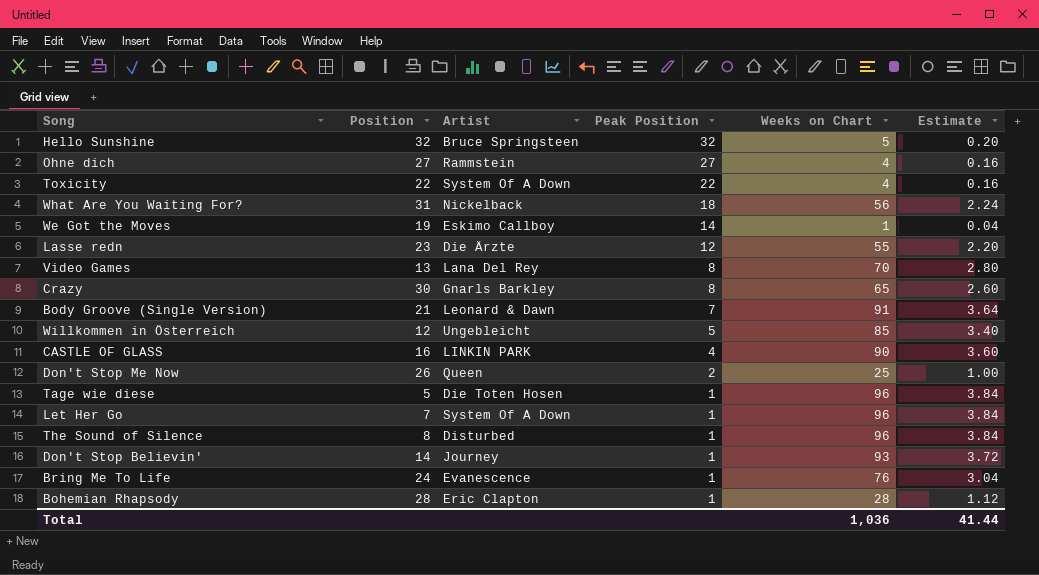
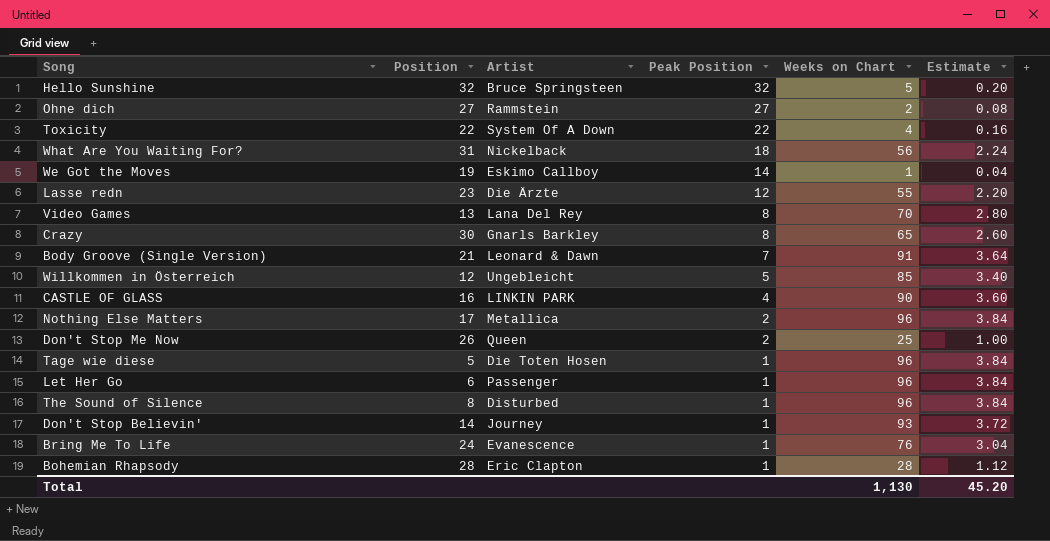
Ohne dich | Weeks on Chart: 4 -> 2
Ohne dich | Estimate: 0.16 -> 0.08
row Nothing Else Matters: none -> 17 | Metallica | 2 | 96 | 3.84
Let Her Go | Position: 7 -> 6
Let Her Go | Artist: System Of A Down -> Passenger
Total | Weeks on Chart: 1,036 -> 1,130
Total | Estimate: 41.44 -> 45.20

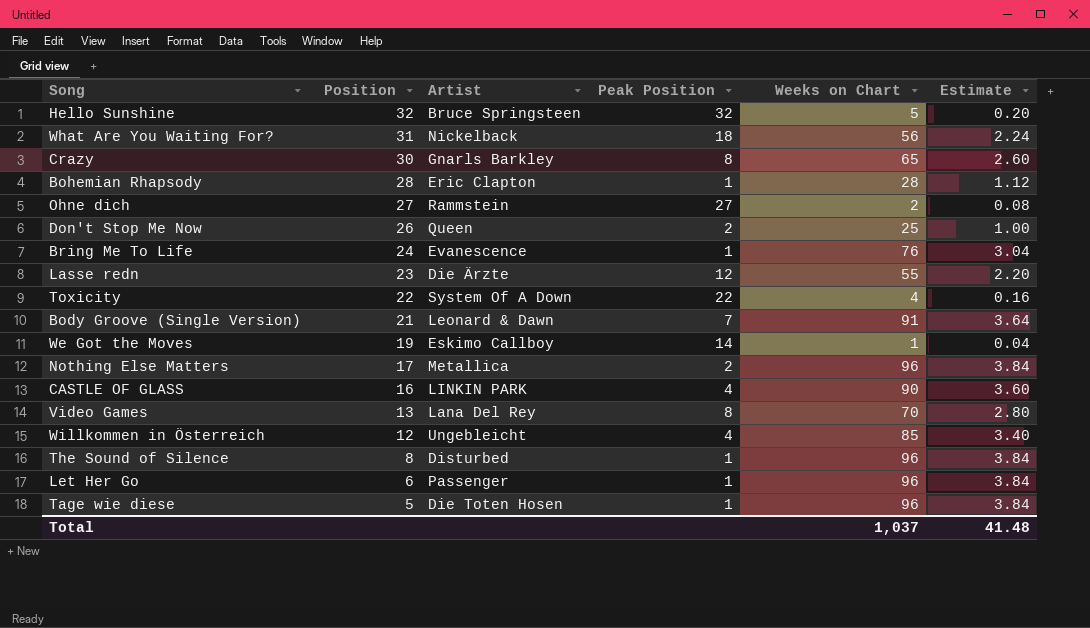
row order: Peak Position descending -> Position descending
row Don't Stop Believin': 14 | Journey | 1 | 93 | 3.72 -> none
Willkommen in Österreich | Peak Position: 5 -> 4
Total | Weeks on Chart: 1,130 -> 1,037
Total | Estimate: 45.20 -> 41.48

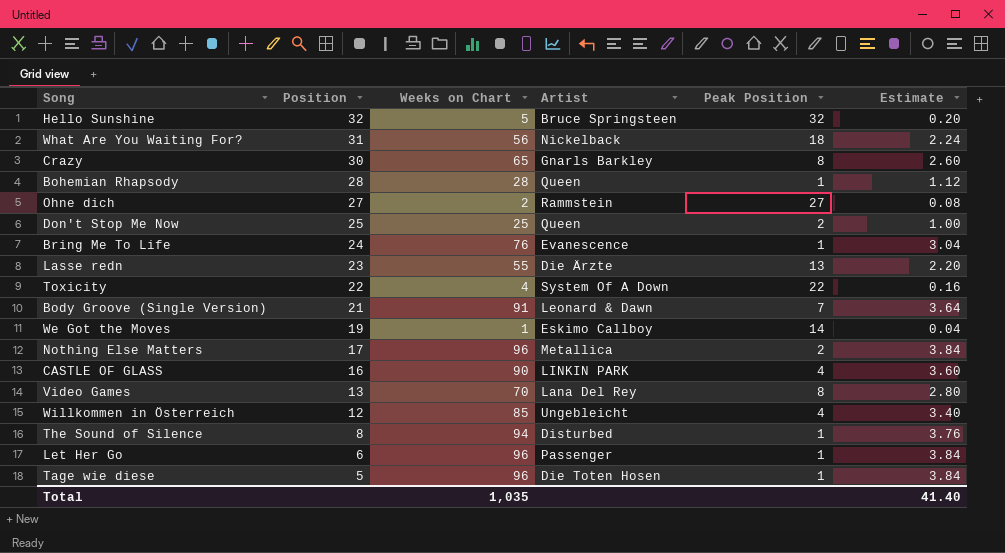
column Weeks on Chart | position: 5 -> 3
Bohemian Rhapsody | Artist: Eric Clapton -> Queen
Don't Stop Me Now | Position: 26 -> 25
Lasse redn | Peak Position: 12 -> 13
The Sound of Silence | Weeks on Chart: 96 -> 94
The Sound of Silence | Estimate: 3.84 -> 3.76
Total | Weeks on Chart: 1,037 -> 1,035
Total | Estimate: 41.48 -> 41.40

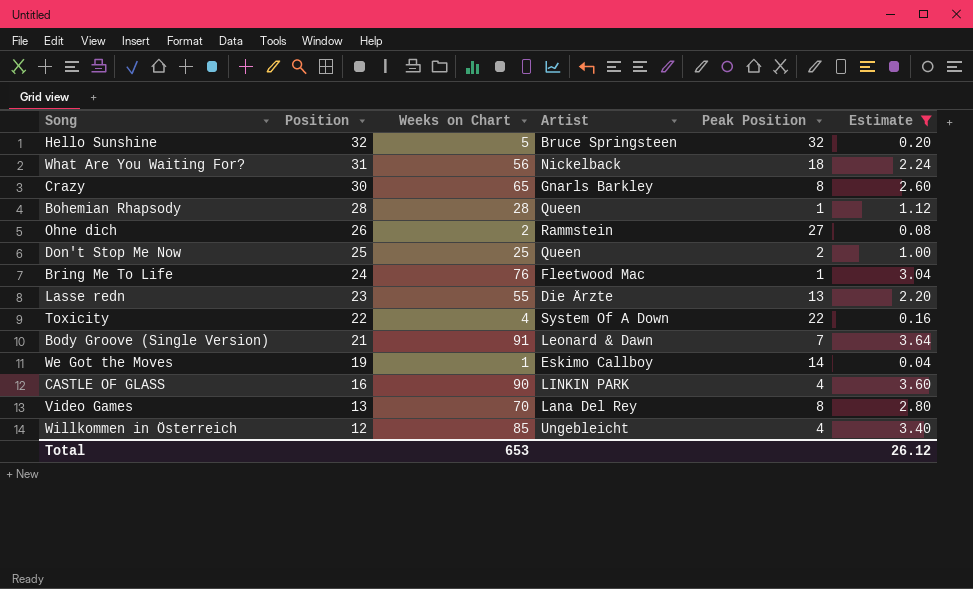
filter: none -> Estimate <= 3.64
Ohne dich | Position: 27 -> 26
Bring Me To Life | Artist: Evanescence -> Fleetwood Mac
Total | Weeks on Chart: 1,035 -> 653
Total | Estimate: 41.40 -> 26.12

